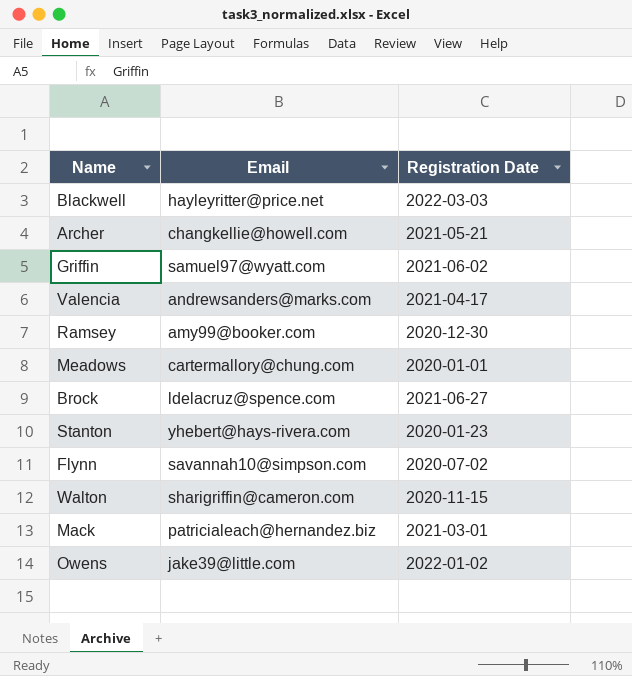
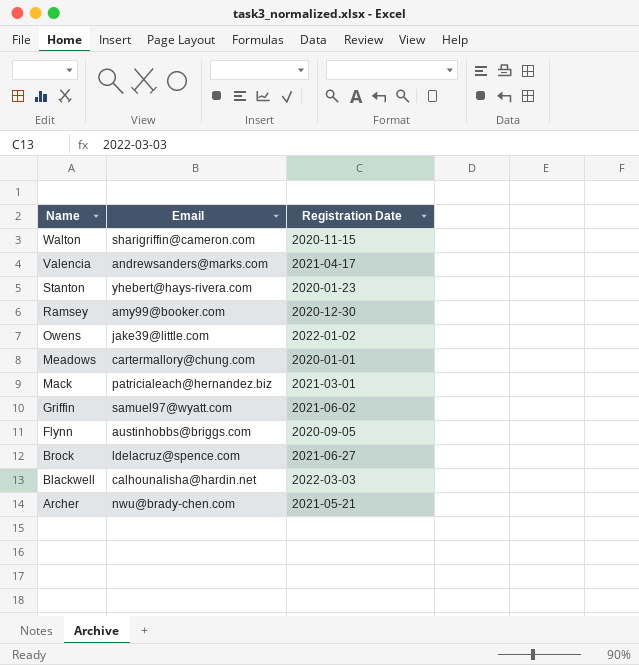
row order: none -> Name descending
Flynn | Email: savannah10@simpson.com -> austinhobbs@briggs.com
Flynn | Registration Date: 2020-07-02 -> 2020-09-05
Blackwell | Email: hayleyritter@price.net -> calhounalisha@hardin.net
Archer | Email: changkellie@howell.com -> nwu@brady-chen.com

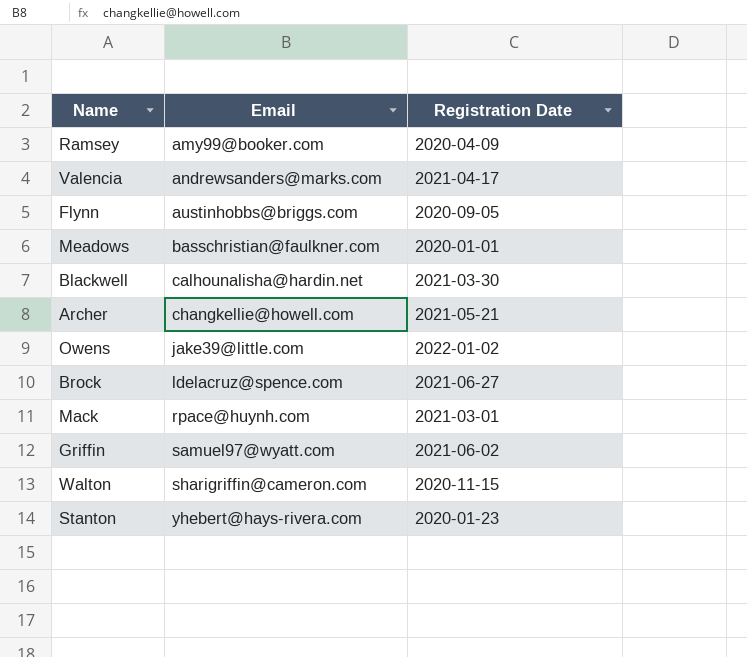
row order: Name descending -> Email ascending
Ramsey | Registration Date: 2020-12-30 -> 2020-04-09
Meadows | Email: cartermallory@chung.com -> basschristian@faulkner.com
Blackwell | Registration Date: 2022-03-03 -> 2021-03-30
Archer | Email: nwu@brady-chen.com -> changkellie@howell.com
Mack | Email: patricialeach@hernandez.biz -> rpace@huynh.com

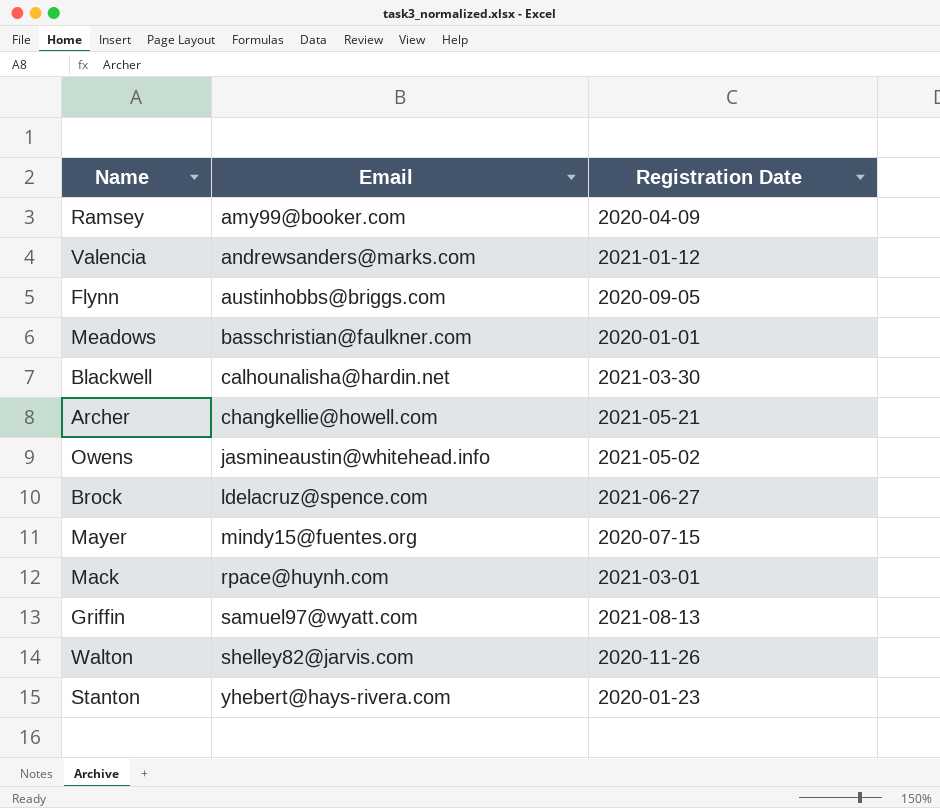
Valencia | Registration Date: 2021-04-17 -> 2021-01-12
Owens | Email: jake39@little.com -> jasmineaustin@whitehead.info
Owens | Registration Date: 2022-01-02 -> 2021-05-02
row Mayer: none -> mindy15@fuentes.org | 2020-07-15
Griffin | Registration Date: 2021-06-02 -> 2021-08-13
Walton | Email: sharigriffin@cameron.com -> shelley82@jarvis.com
Walton | Registration Date: 2020-11-15 -> 2020-11-26

